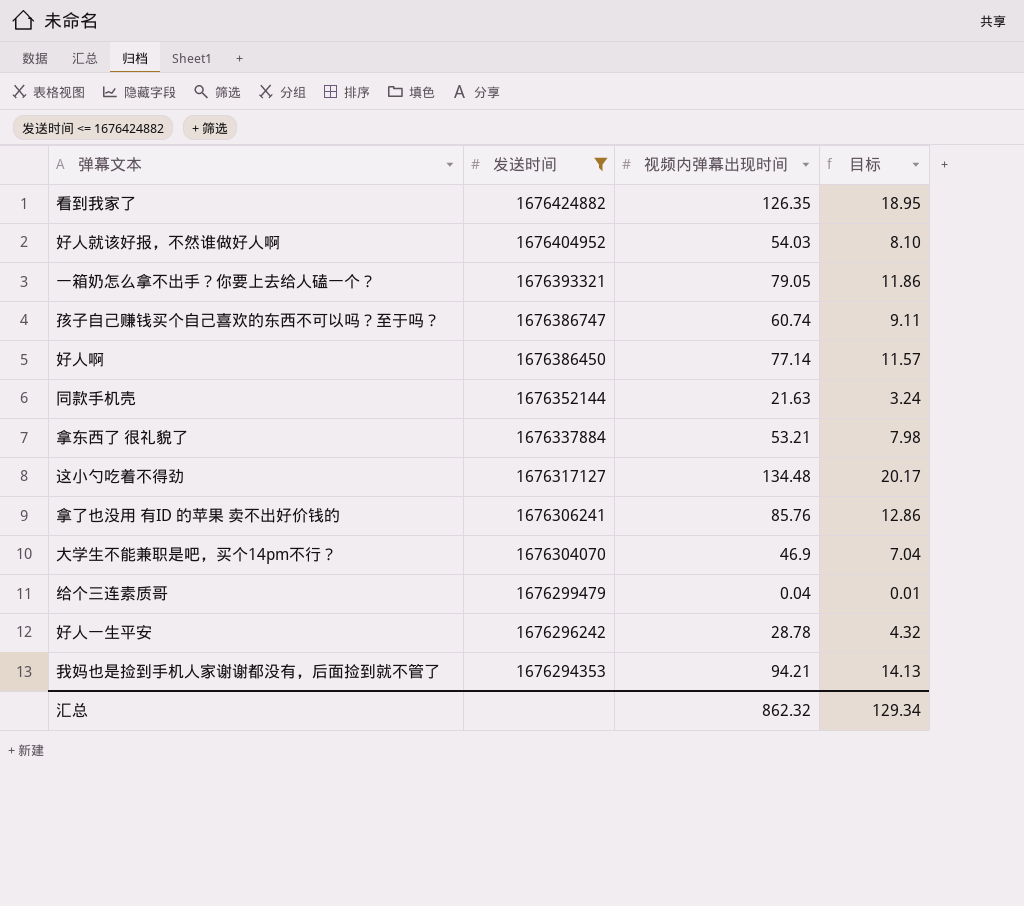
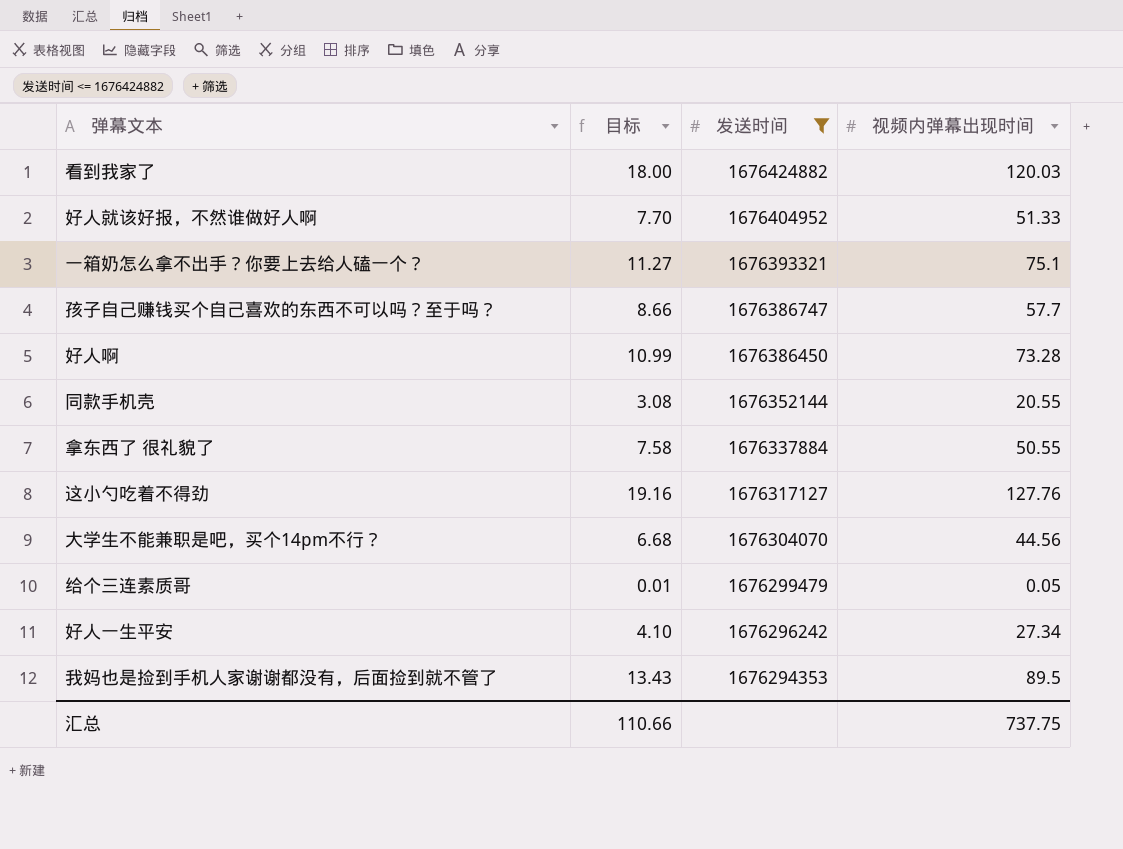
column 目标 | position: 4 -> 2
row 拿了也没用 有ID 的苹果 卖不出好价钱的: 1676306241 | 85.76 | 12.86 -> none
看到我家了 | 目标: 18.95 -> 18.00
看到我家了 | 视频内弹幕出现时间: 126.35 -> 120.03
好人就该好报，不然谁做好人啊 | 目标: 8.10 -> 7.70
好人就该好报，不然谁做好人啊 | 视频内弹幕出现时间: 54.03 -> 51.33
一箱奶怎么拿不出手？你要上去给人磕一个？ | 目标: 11.86 -> 11.27
一箱奶怎么拿不出手？你要上去给人磕一个？ | 视频内弹幕出现时间: 79.05 -> 75.1
孩子自己赚钱买个自己喜欢的东西不可以吗？至于吗？ | 目标: 9.11 -> 8.66
孩子自己赚钱买个自己喜欢的东西不可以吗？至于吗？ | 视频内弹幕出现时间: 60.74 -> 57.7
好人啊 | 目标: 11.57 -> 10.99
好人啊 | 视频内弹幕出现时间: 77.14 -> 73.28
同款手机壳 | 目标: 3.24 -> 3.08
同款手机壳 | 视频内弹幕出现时间: 21.63 -> 20.55
拿东西了 很礼貌了 | 目标: 7.98 -> 7.58
拿东西了 很礼貌了 | 视频内弹幕出现时间: 53.21 -> 50.55
这小勺吃着不得劲 | 目标: 20.17 -> 19.16
这小勺吃着不得劲 | 视频内弹幕出现时间: 134.48 -> 127.76
大学生不能兼职是吧，买个14pm不行？ | 目标: 7.04 -> 6.68
大学生不能兼职是吧，买个14pm不行？ | 视频内弹幕出现时间: 46.9 -> 44.56
给个三连素质哥 | 视频内弹幕出现时间: 0.04 -> 0.05
好人一生平安 | 目标: 4.32 -> 4.10
好人一生平安 | 视频内弹幕出现时间: 28.78 -> 27.34
我妈也是捡到手机人家谢谢都没有，后面捡到就不管了 | 目标: 14.13 -> 13.43
我妈也是捡到手机人家谢谢都没有，后面捡到就不管了 | 视频内弹幕出现时间: 94.21 -> 89.5
汇总 | 目标: 129.34 -> 110.66
汇总 | 视频内弹幕出现时间: 862.32 -> 737.75

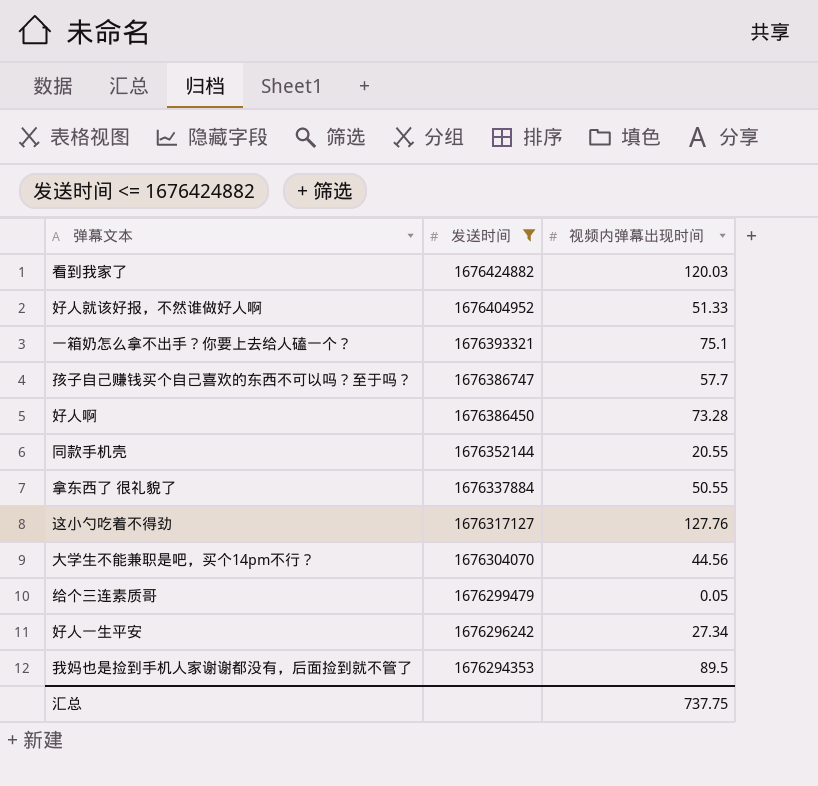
column 目标 | formula: [视频内弹幕出现时间] * 0.15 -> none

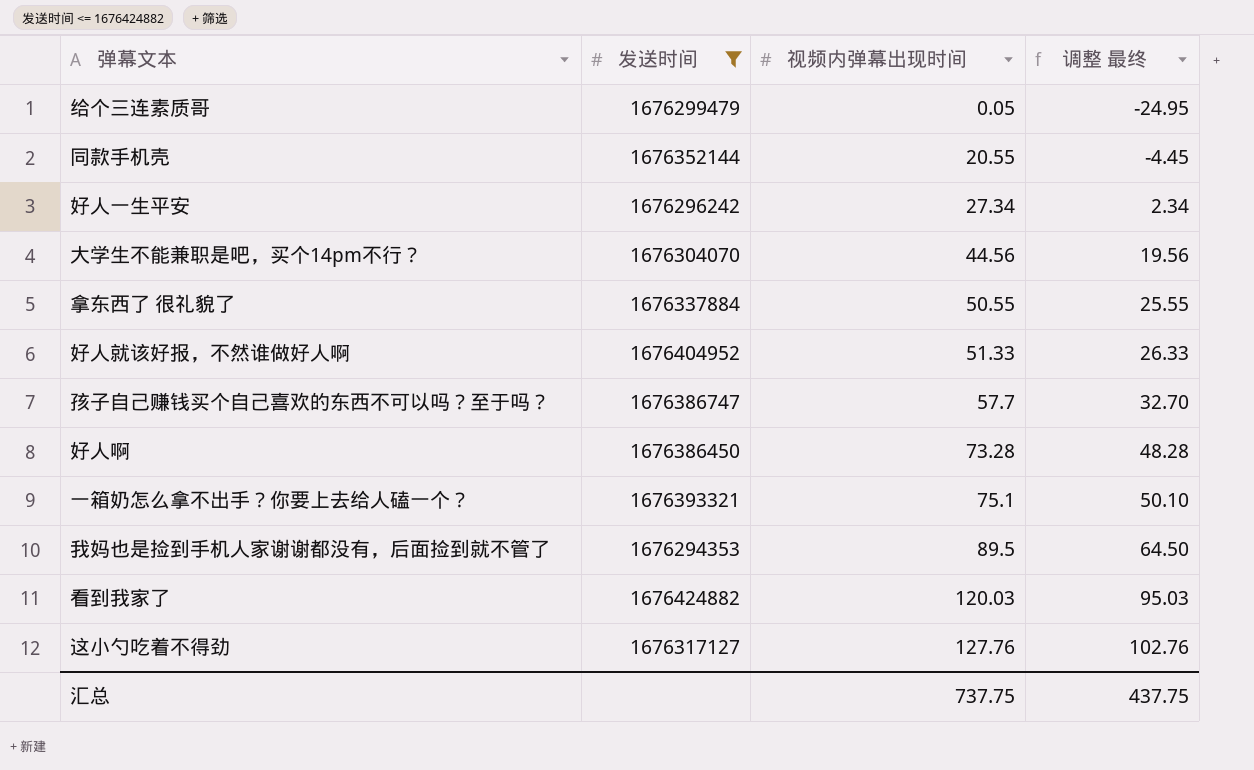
row order: 发送时间 descending -> 视频内弹幕出现时间 ascending
column 调整 最终 | formula: none -> [视频内弹幕出现时间] - 25

